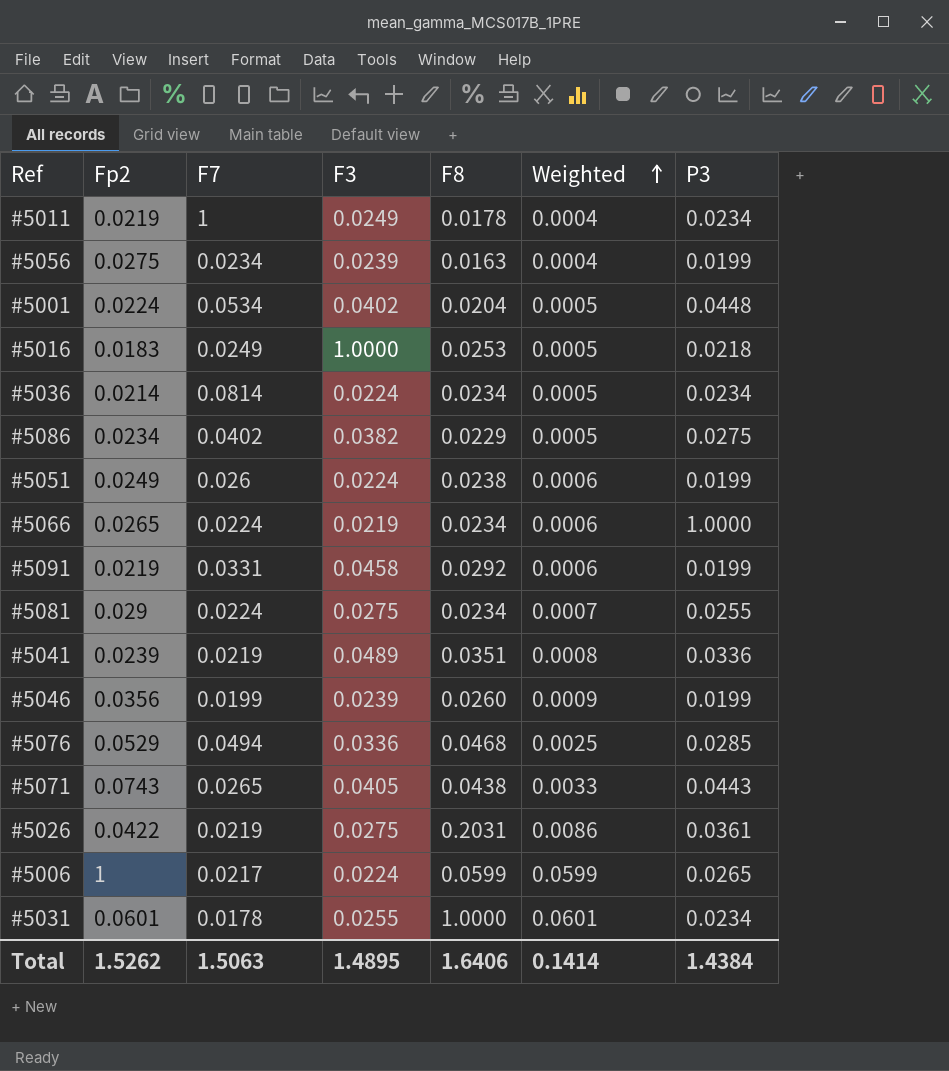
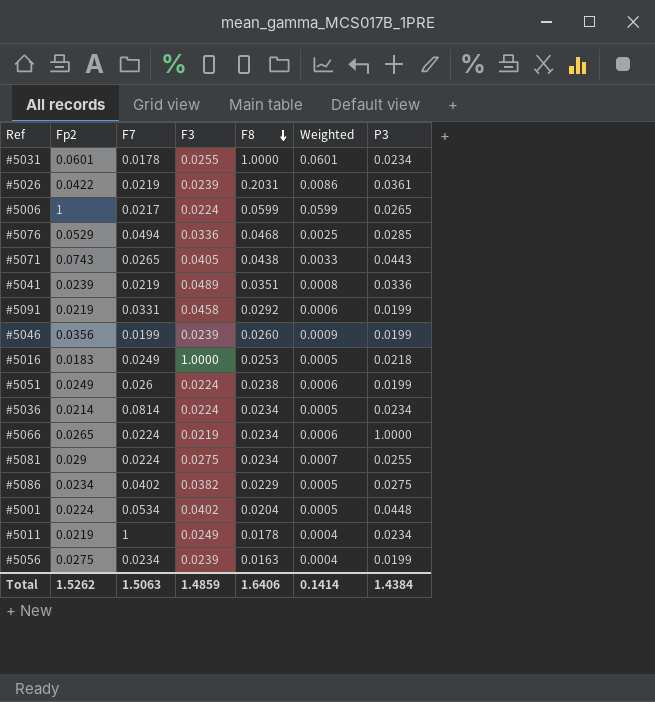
row order: Weighted ascending -> F8 descending
#5026 | F3: 0.0275 -> 0.0239
Total | F3: 1.4895 -> 1.4859

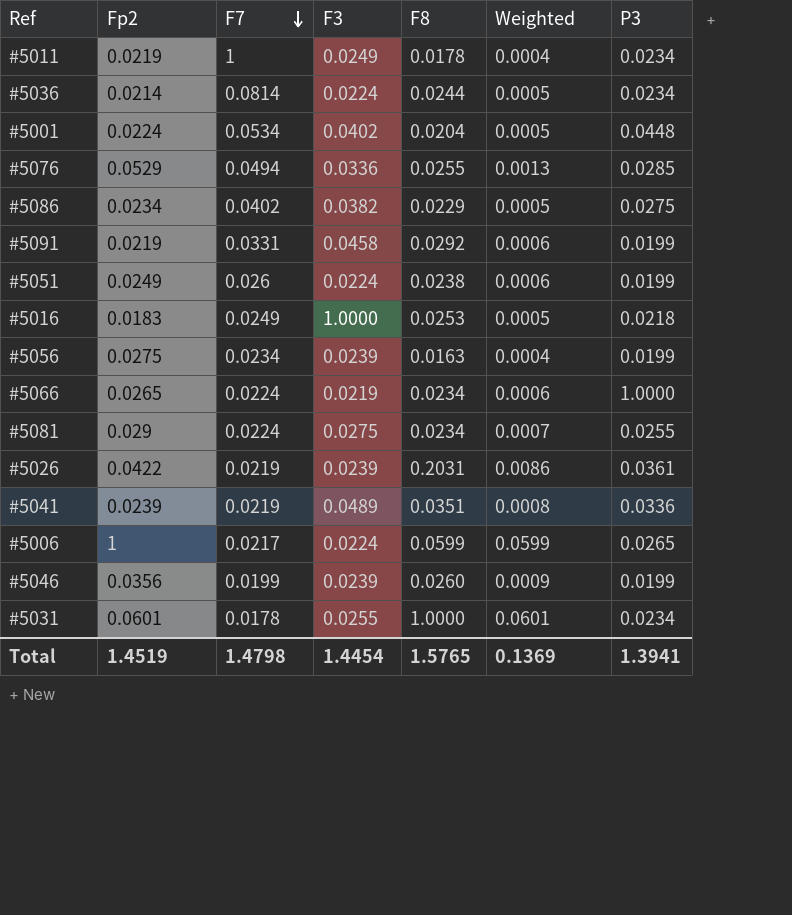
row order: F8 descending -> F7 descending
row #5071: 0.0743 | 0.0265 | 0.0405 | 0.0438 | 0.0033 | 0.0443 -> none
#5036 | F8: 0.0234 -> 0.0244
#5076 | F8: 0.0468 -> 0.0255
#5076 | Weighted: 0.0025 -> 0.0013
Total | Fp2: 1.5262 -> 1.4519
Total | F7: 1.5063 -> 1.4798
Total | F3: 1.4859 -> 1.4454
Total | F8: 1.6406 -> 1.5765
Total | Weighted: 0.1414 -> 0.1369
Total | P3: 1.4384 -> 1.3941

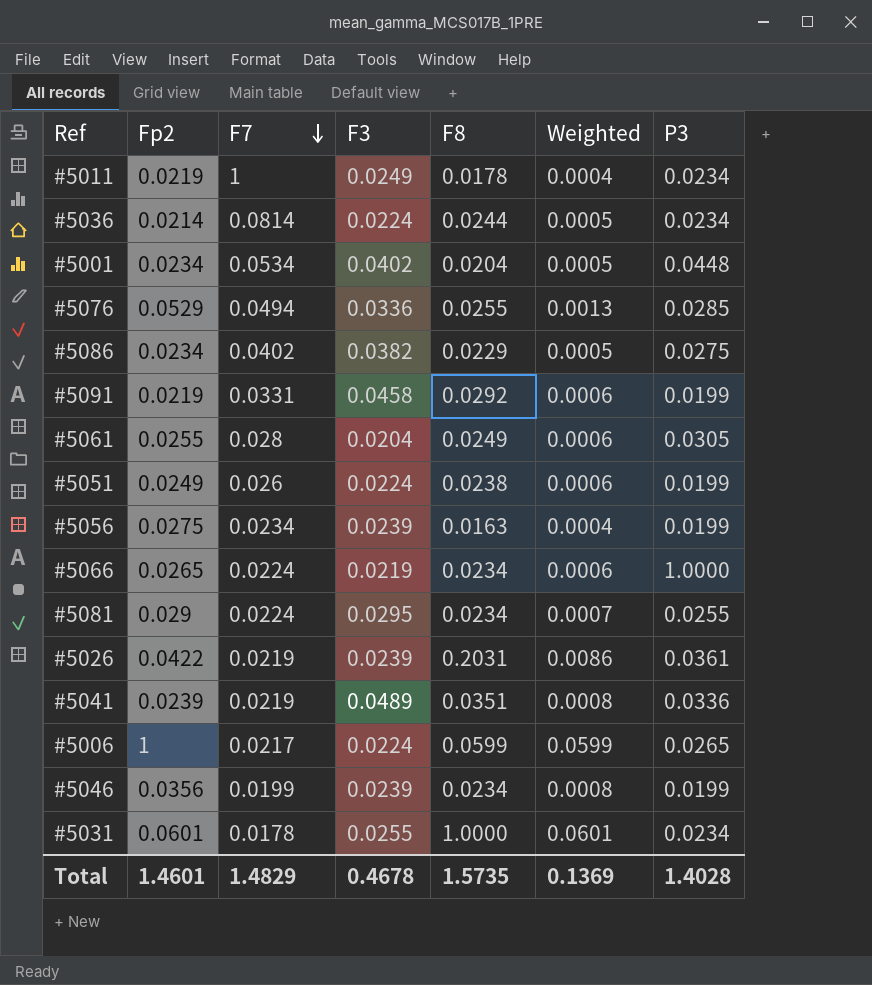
row #5016: 0.0183 | 0.0249 | 1.0000 | 0.0253 | 0.0005 | 0.0218 -> none
#5001 | Fp2: 0.0224 -> 0.0234
row #5061: none -> 0.0255 | 0.028 | 0.0204 | 0.0249 | 0.0006 | 0.0305
#5081 | F3: 0.0275 -> 0.0295
#5046 | F8: 0.0260 -> 0.0234
#5046 | Weighted: 0.0009 -> 0.0008
Total | Fp2: 1.4519 -> 1.4601
Total | F7: 1.4798 -> 1.4829
Total | F3: 1.4454 -> 0.4678
Total | F8: 1.5765 -> 1.5735
Total | P3: 1.3941 -> 1.4028

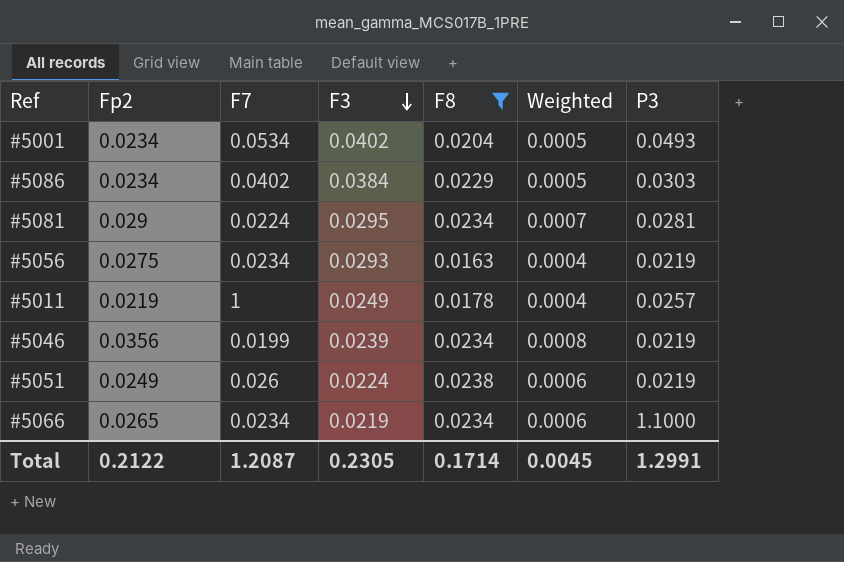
filter: none -> F8 <= 0.0238
row order: F7 descending -> F3 descending
#5001 | P3: 0.0448 -> 0.0493
#5086 | F3: 0.0382 -> 0.0384
#5086 | P3: 0.0275 -> 0.0303
#5081 | P3: 0.0255 -> 0.0281
#5056 | F3: 0.0239 -> 0.0293
#5056 | P3: 0.0199 -> 0.0219
#5011 | P3: 0.0234 -> 0.0257
#5046 | P3: 0.0199 -> 0.0219
#5051 | P3: 0.0199 -> 0.0219
#5066 | F7: 0.0224 -> 0.0234
#5066 | P3: 1.0000 -> 1.1000
Total | Fp2: 1.4601 -> 0.2122
Total | F7: 1.4829 -> 1.2087
Total | F3: 0.4678 -> 0.2305
Total | F8: 1.5735 -> 0.1714
Total | Weighted: 0.1369 -> 0.0045
Total | P3: 1.4028 -> 1.2991

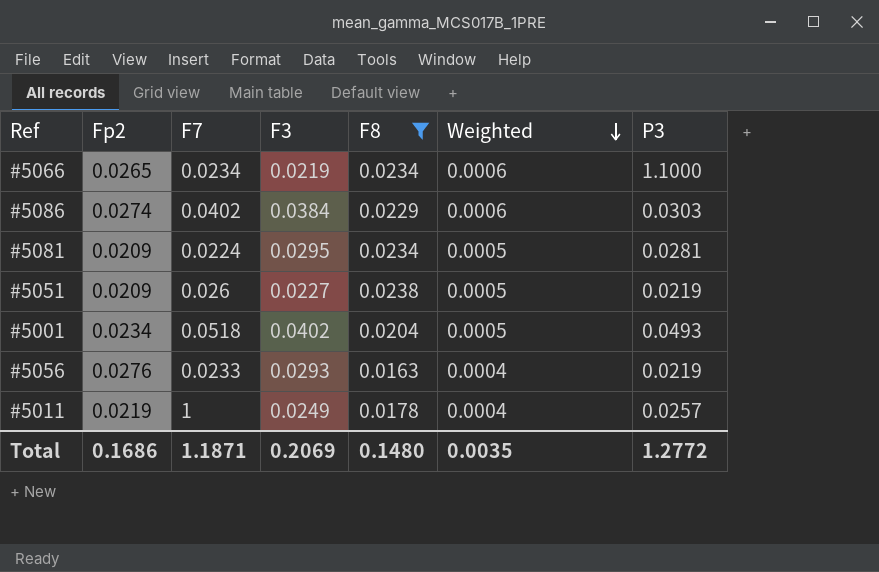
row order: F3 descending -> Weighted descending
row #5046: 0.0356 | 0.0199 | 0.0239 | 0.0234 | 0.0008 | 0.0219 -> none
#5086 | Fp2: 0.0234 -> 0.0274
#5086 | Weighted: 0.0005 -> 0.0006
#5081 | Fp2: 0.029 -> 0.0209
#5081 | Weighted: 0.0007 -> 0.0005
#5051 | Fp2: 0.0249 -> 0.0209
#5051 | F3: 0.0224 -> 0.0227
#5051 | Weighted: 0.0006 -> 0.0005
#5001 | F7: 0.0534 -> 0.0518
#5056 | Fp2: 0.0275 -> 0.0276
#5056 | F7: 0.0234 -> 0.0233
Total | Fp2: 0.2122 -> 0.1686
Total | F7: 1.2087 -> 1.1871
Total | F3: 0.2305 -> 0.2069
Total | F8: 0.1714 -> 0.1480
Total | Weighted: 0.0045 -> 0.0035
Total | P3: 1.2991 -> 1.2772

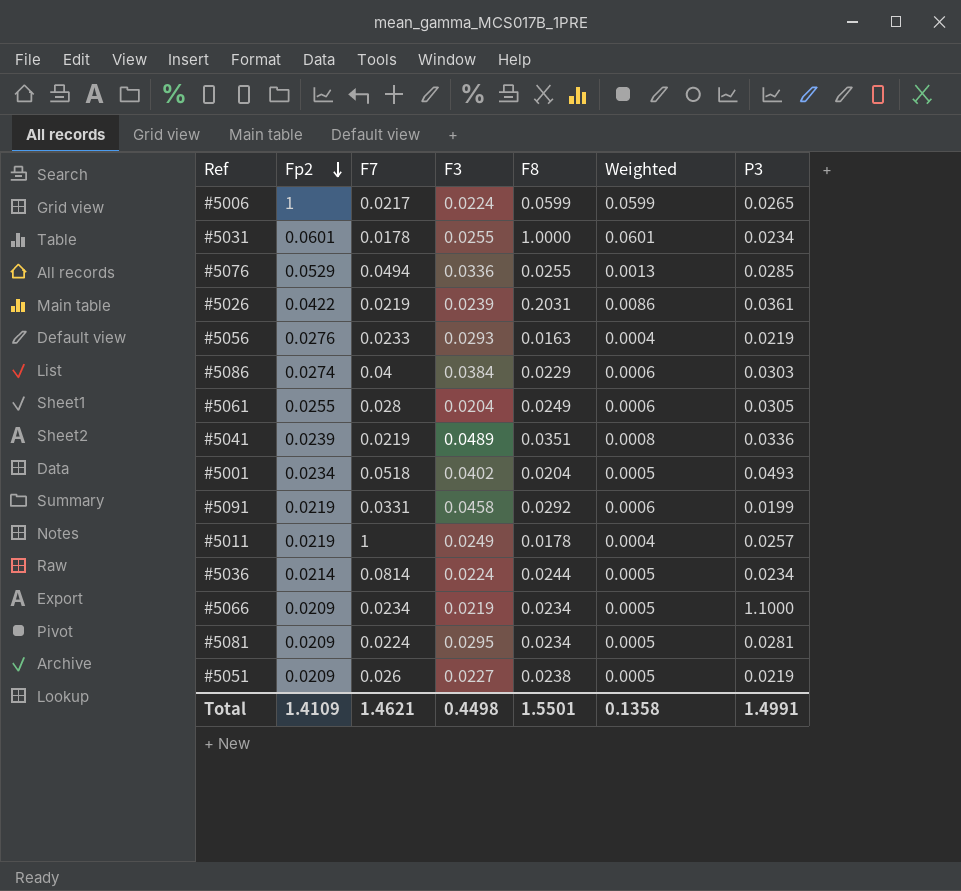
filter: F8 <= 0.0238 -> none
row order: Weighted descending -> Fp2 descending
#5086 | F7: 0.0402 -> 0.04
#5066 | Fp2: 0.0265 -> 0.0209
#5066 | Weighted: 0.0006 -> 0.0005
Total | Fp2: 0.1686 -> 1.4109
Total | F7: 1.1871 -> 1.4621
Total | F3: 0.2069 -> 0.4498
Total | F8: 0.1480 -> 1.5501
Total | Weighted: 0.0035 -> 0.1358
Total | P3: 1.2772 -> 1.4991

